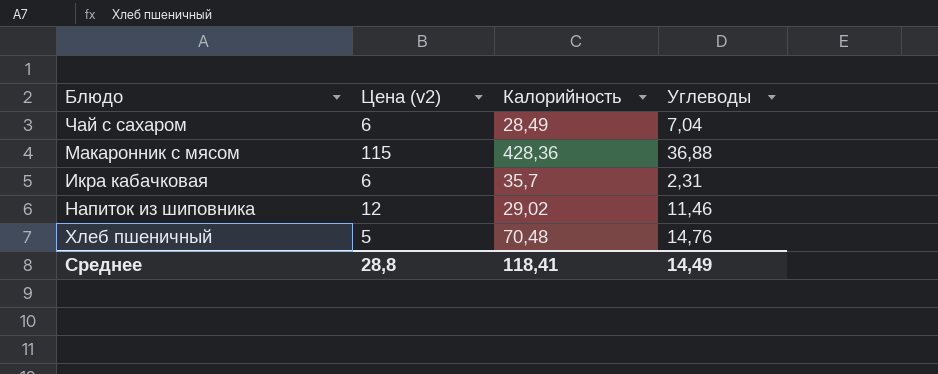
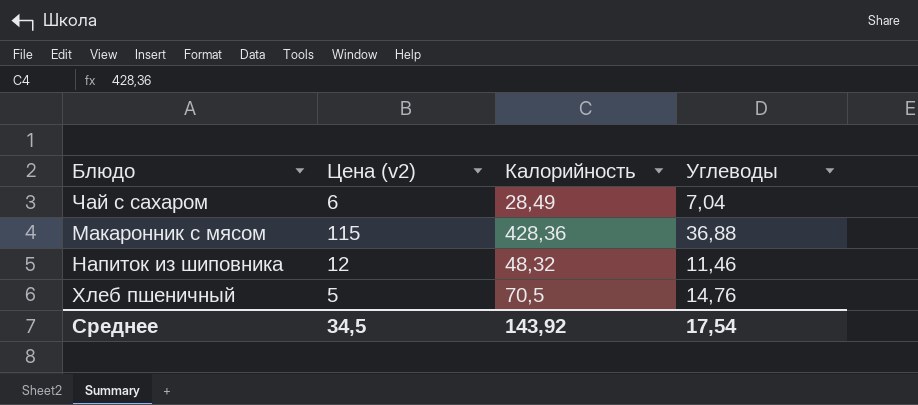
row Икра кабачковая: 6 | 35,7 | 2,31 -> none
Напиток из шиповника | Калорийность: 29,02 -> 48,32
Хлеб пшеничный | Калорийность: 70,48 -> 70,5
Среднее | Цена (v2): 28,8 -> 34,5
Среднее | Калорийность: 118,41 -> 143,92
Среднее | Углеводы: 14,49 -> 17,54

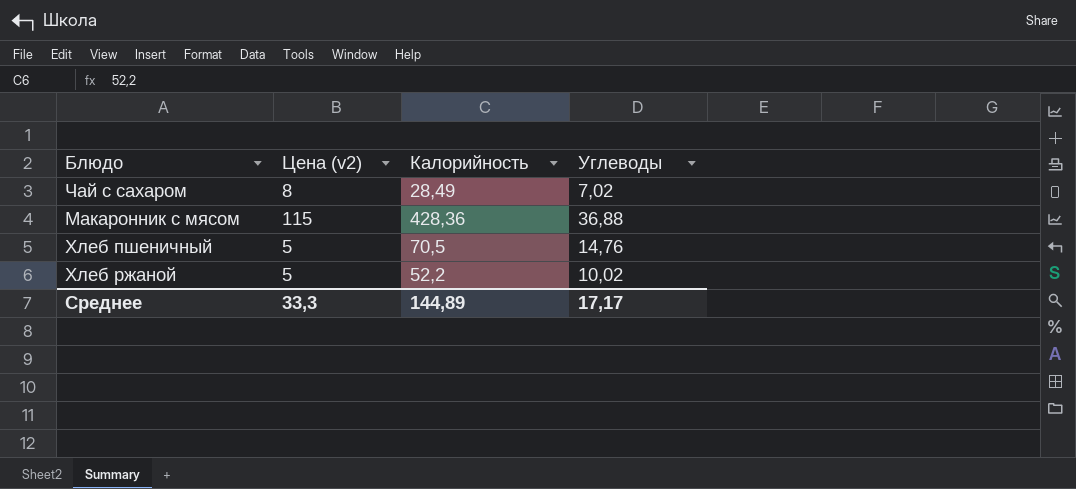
row Напиток из шиповника: 12 | 48,32 | 11,46 -> none
Чай с сахаром | Цена (v2): 6 -> 8
Чай с сахаром | Углеводы: 7,04 -> 7,02
row Хлеб ржаной: none -> 5 | 52,2 | 10,02
Среднее | Цена (v2): 34,5 -> 33,3
Среднее | Калорийность: 143,92 -> 144,89
Среднее | Углеводы: 17,54 -> 17,17

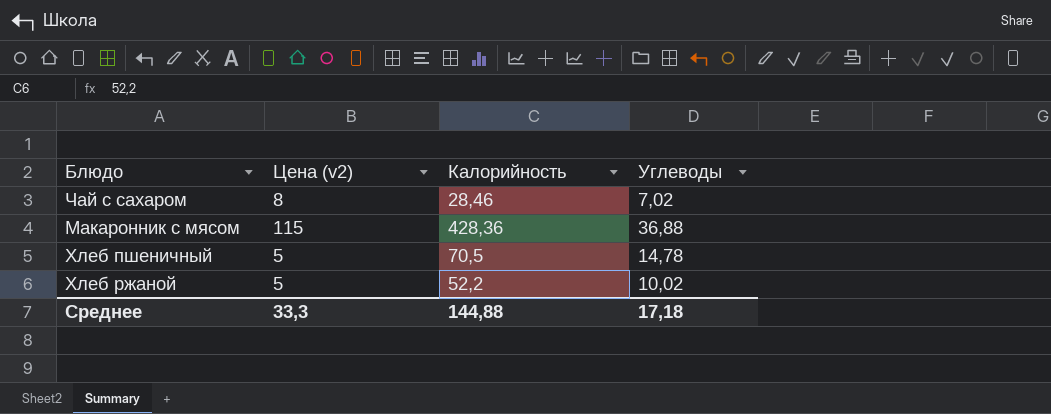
Чай с сахаром | Калорийность: 28,49 -> 28,46
Хлеб пшеничный | Углеводы: 14,76 -> 14,78
Среднее | Калорийность: 144,89 -> 144,88
Среднее | Углеводы: 17,17 -> 17,18

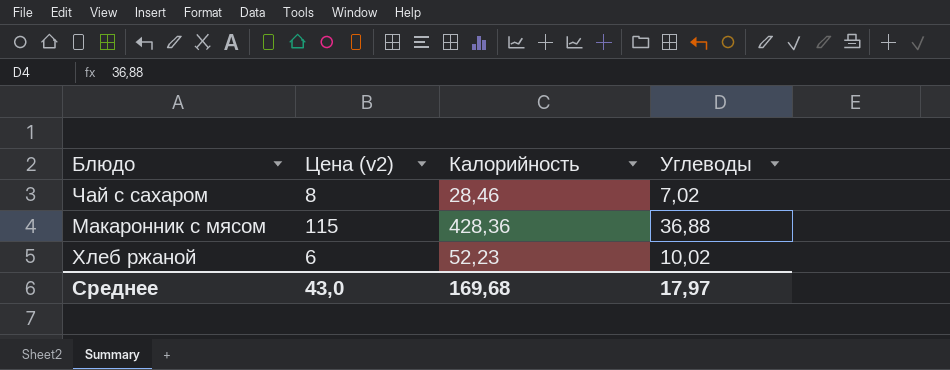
row Хлеб пшеничный: 5 | 70,5 | 14,78 -> none
Хлеб ржаной | Цена (v2): 5 -> 6
Хлеб ржаной | Калорийность: 52,2 -> 52,23
Среднее | Цена (v2): 33,3 -> 43,0
Среднее | Калорийность: 144,88 -> 169,68
Среднее | Углеводы: 17,18 -> 17,97

